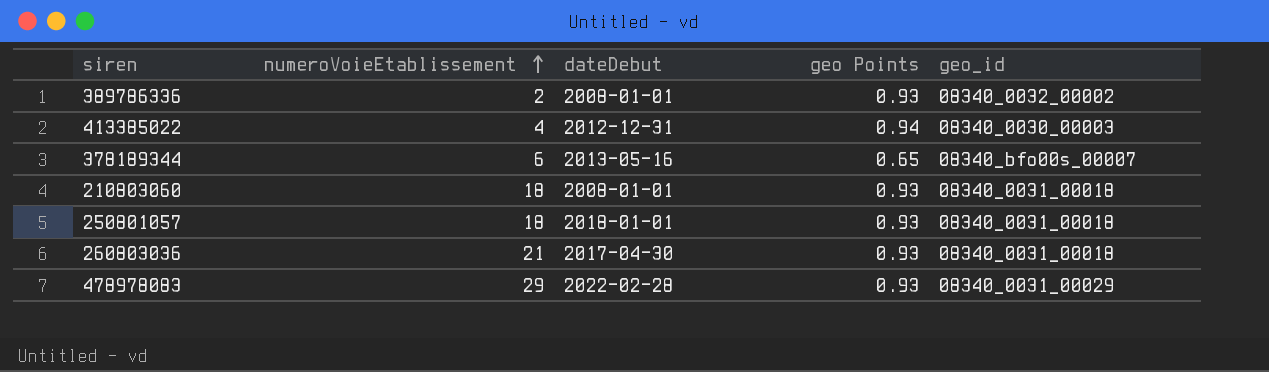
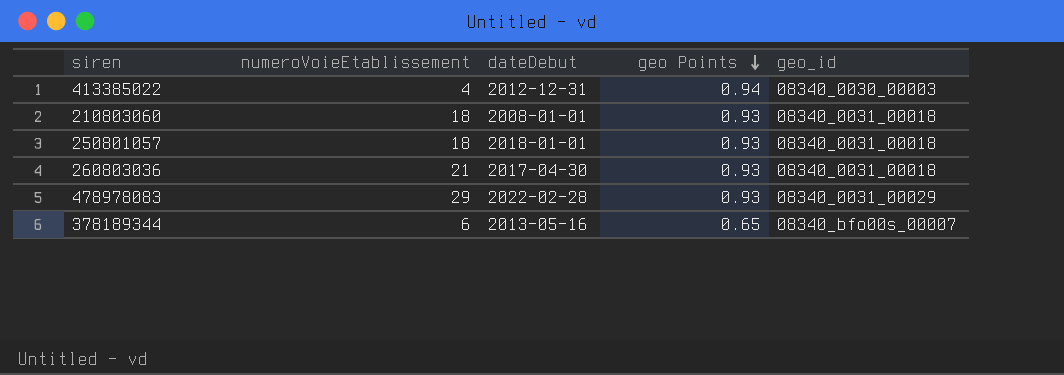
row order: numeroVoieEtablissement ascending -> geo Points descending
row 389786336: 2 | 2008-01-01 | 0.93 | 08340_0032_00002 -> none

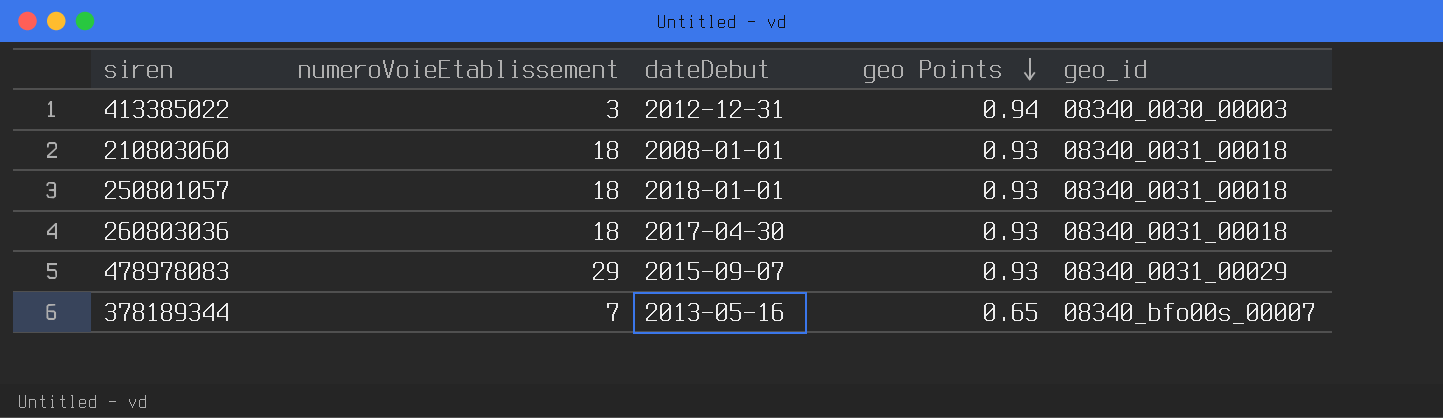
413385022 | numeroVoieEtablissement: 4 -> 3
260803036 | numeroVoieEtablissement: 21 -> 18
478978083 | dateDebut: 2022-02-28 -> 2015-09-07
378189344 | numeroVoieEtablissement: 6 -> 7

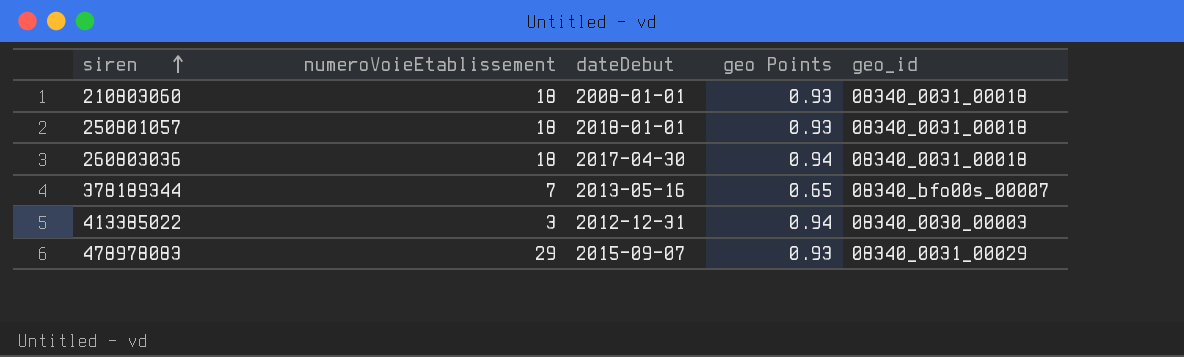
row order: geo Points descending -> siren ascending
260803036 | geo Points: 0.93 -> 0.94

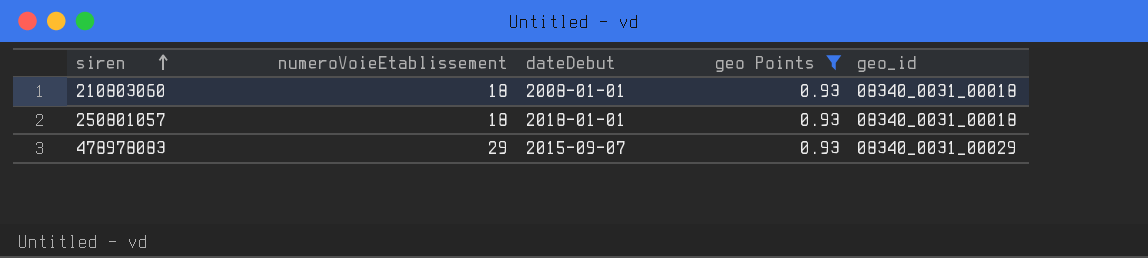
filter: none -> geo Points = 0.93

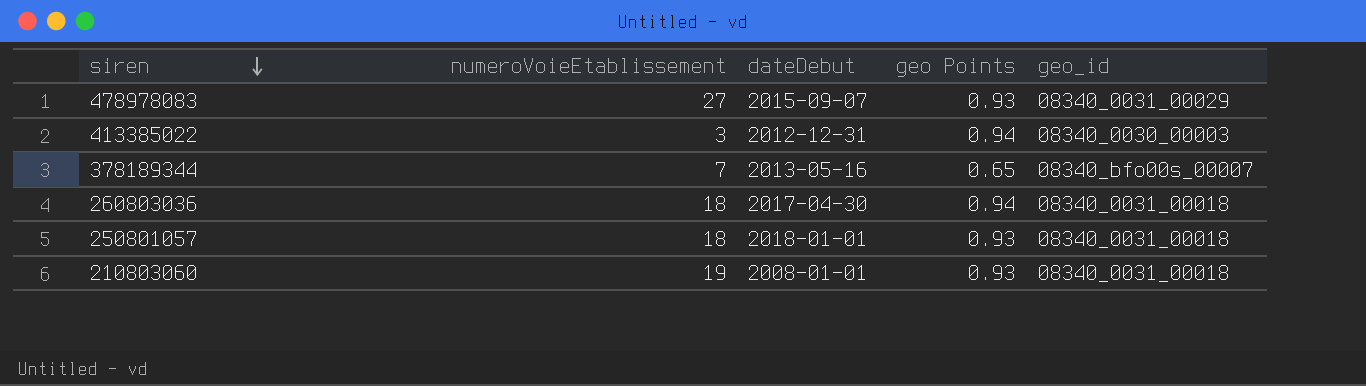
filter: geo Points = 0.93 -> none
row order: siren ascending -> siren descending
478978083 | numeroVoieEtablissement: 29 -> 27
210803060 | numeroVoieEtablissement: 18 -> 19

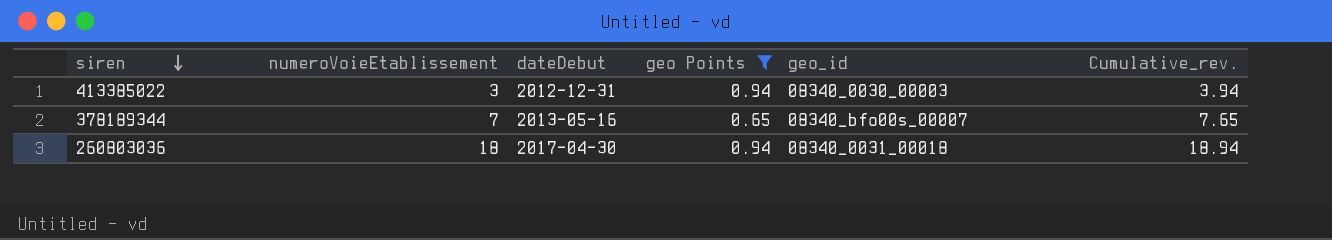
filter: none -> geo Points != 0.93
column Cumulative_rev. | formula: none -> [numeroVoieEtablissement] + [geo Points]

